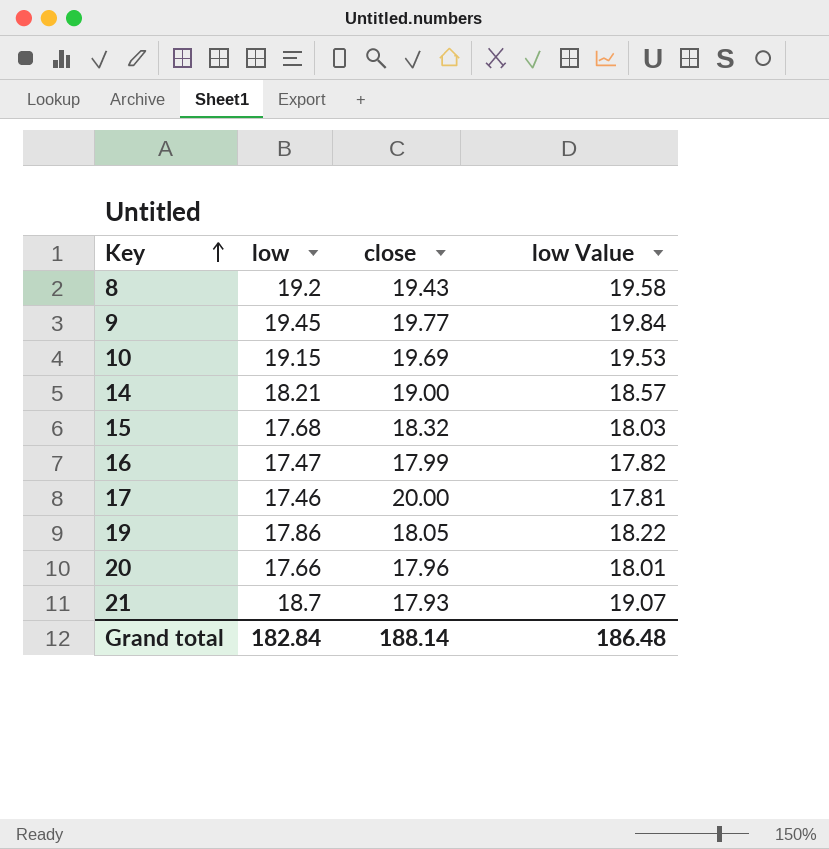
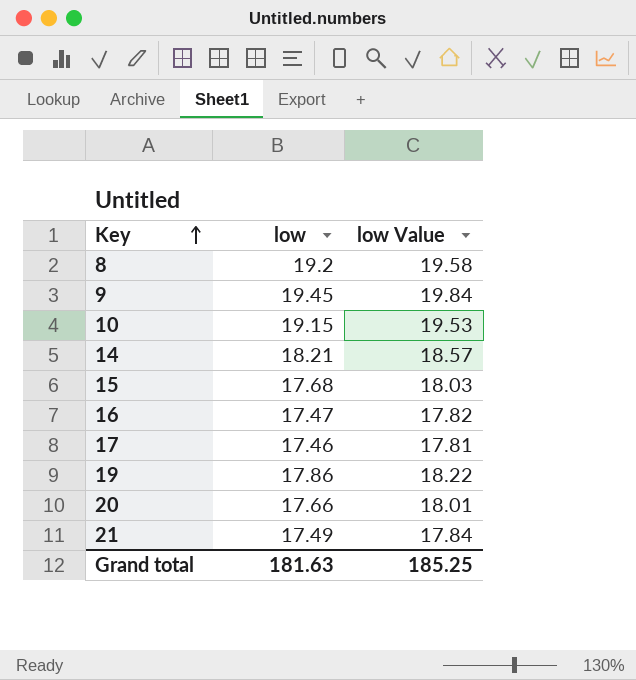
column close | position: 3 -> none
21 | low: 18.7 -> 17.49
21 | low Value: 19.07 -> 17.84
Grand total | low: 182.84 -> 181.63
Grand total | low Value: 186.48 -> 185.25

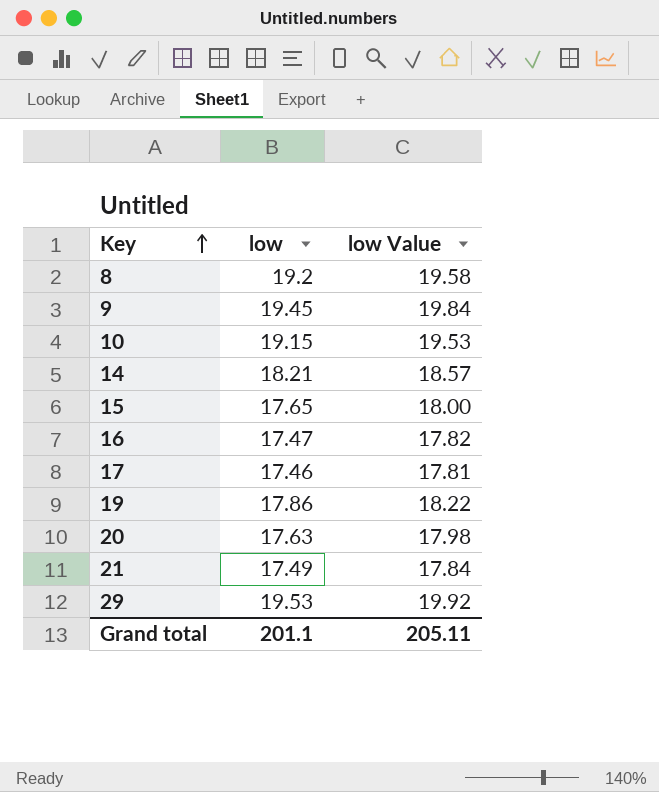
15 | low: 17.68 -> 17.65
15 | low Value: 18.03 -> 18.00
20 | low: 17.66 -> 17.63
20 | low Value: 18.01 -> 17.98
row 29: none -> 19.53 | 19.92
Grand total | low: 181.63 -> 201.1
Grand total | low Value: 185.25 -> 205.11

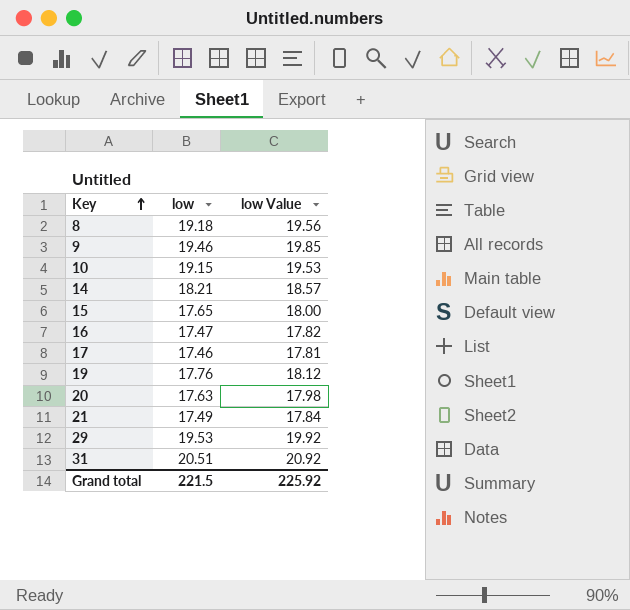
8 | low: 19.2 -> 19.18
8 | low Value: 19.58 -> 19.56
9 | low: 19.45 -> 19.46
9 | low Value: 19.84 -> 19.85
19 | low: 17.86 -> 17.76
19 | low Value: 18.22 -> 18.12
row 31: none -> 20.51 | 20.92
Grand total | low: 201.1 -> 221.5
Grand total | low Value: 205.11 -> 225.92

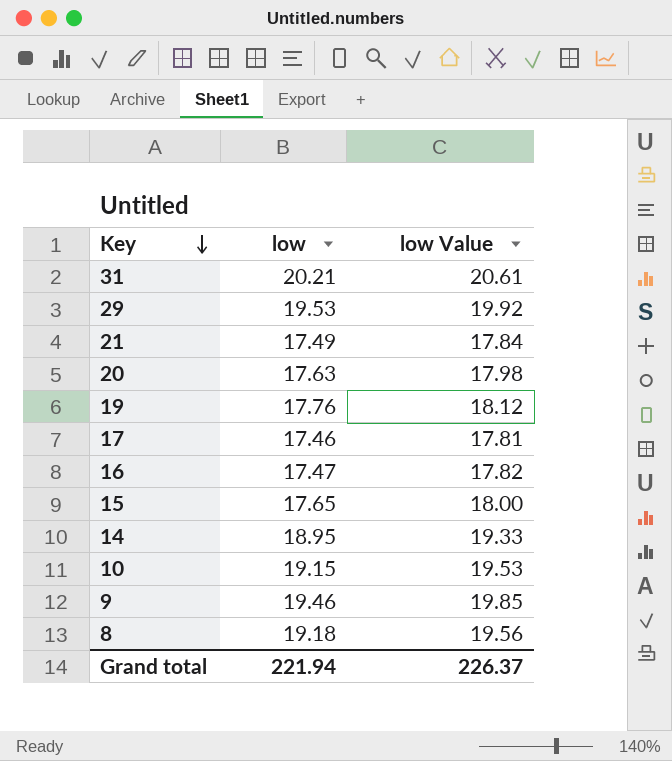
row order: Key ascending -> Key descending
31 | low: 20.51 -> 20.21
31 | low Value: 20.92 -> 20.61
14 | low: 18.21 -> 18.95
14 | low Value: 18.57 -> 19.33
Grand total | low: 221.5 -> 221.94
Grand total | low Value: 225.92 -> 226.37

